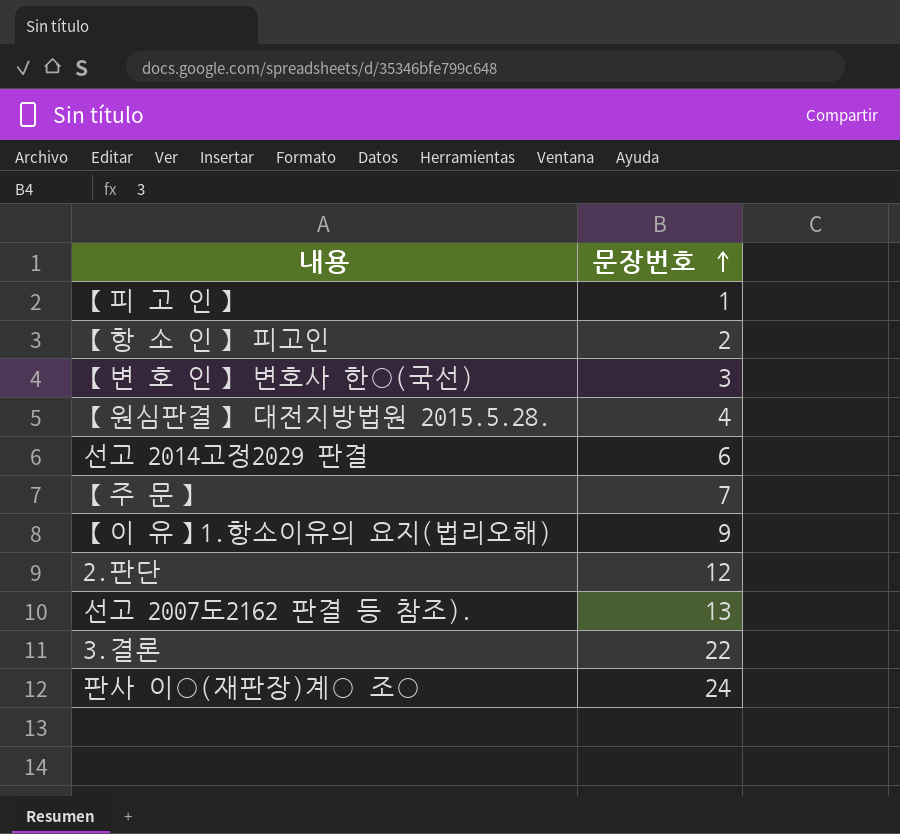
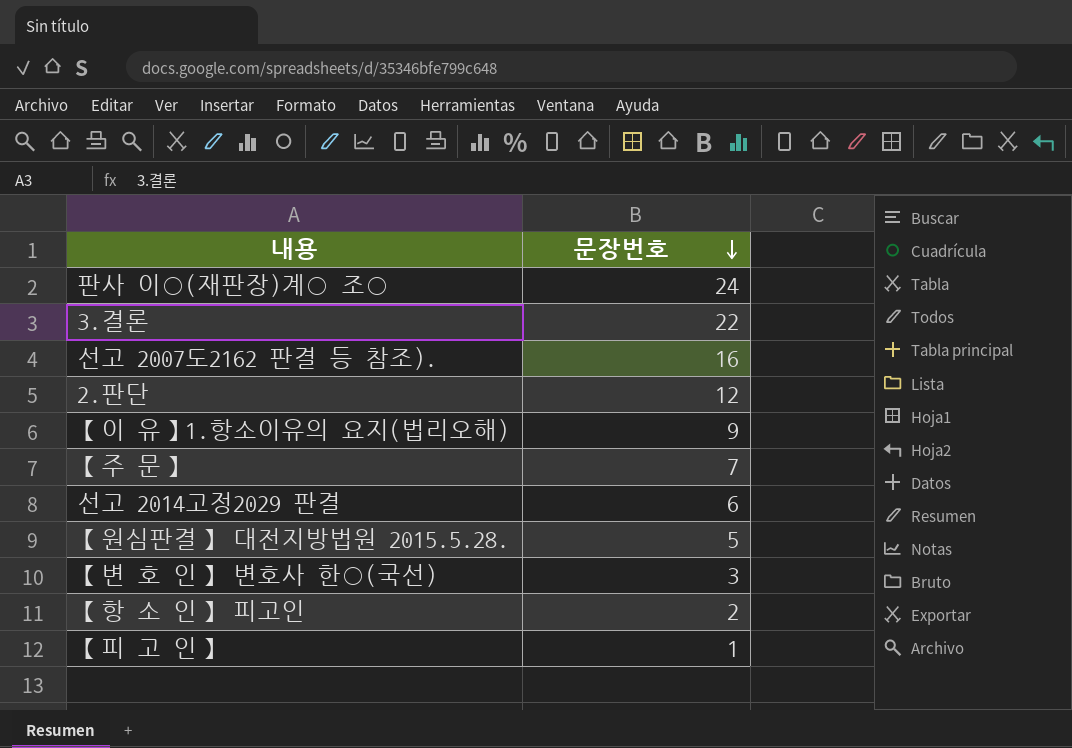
row order: 문장번호 ascending -> 문장번호 descending
선고 2007도2162 판결 등 참조). | 문장번호: 13 -> 16
【원심판결】 대전지방법원 2015.5.28. | 문장번호: 4 -> 5

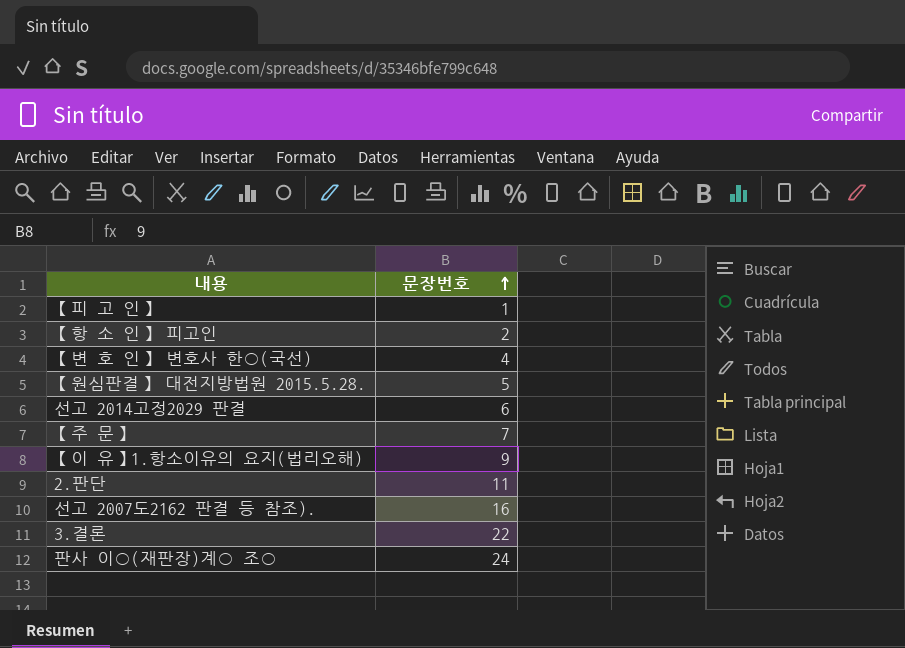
row order: 문장번호 descending -> 문장번호 ascending
【변 호 인】 변호사 한○(국선) | 문장번호: 3 -> 4
2.판단 | 문장번호: 12 -> 11

